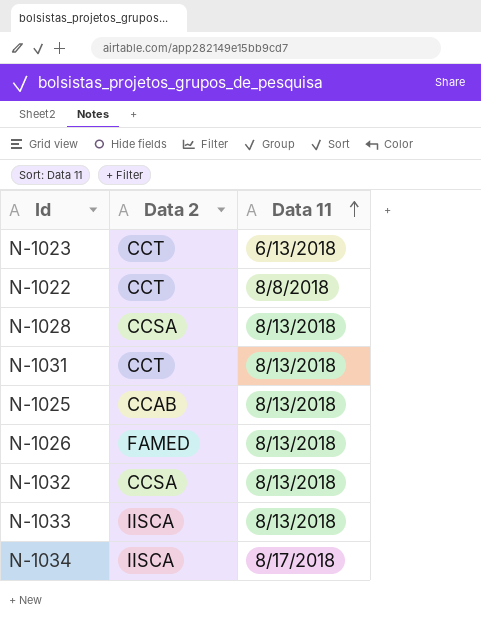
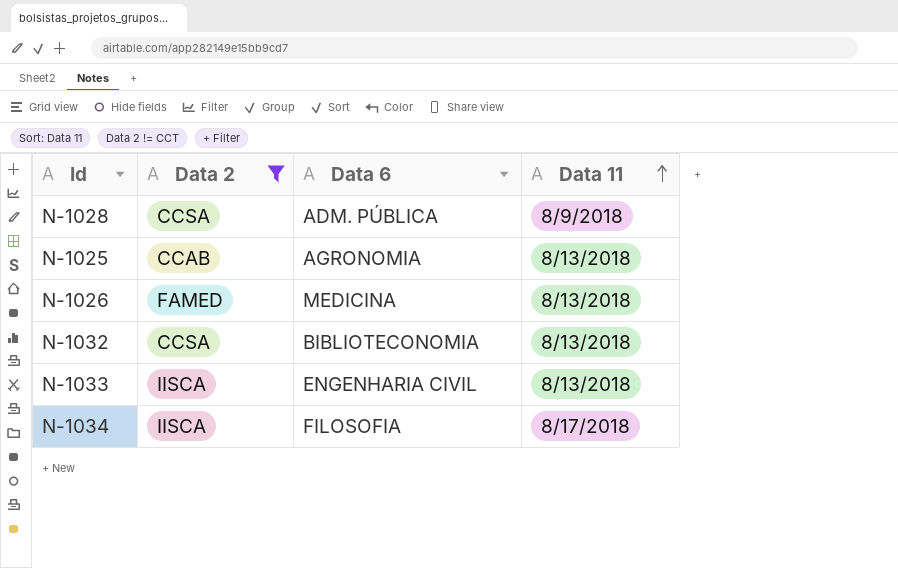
filter: none -> Data 2 != CCT
column Data 6 | position: none -> 3
N-1028 | Data 11: 8/13/2018 -> 8/9/2018

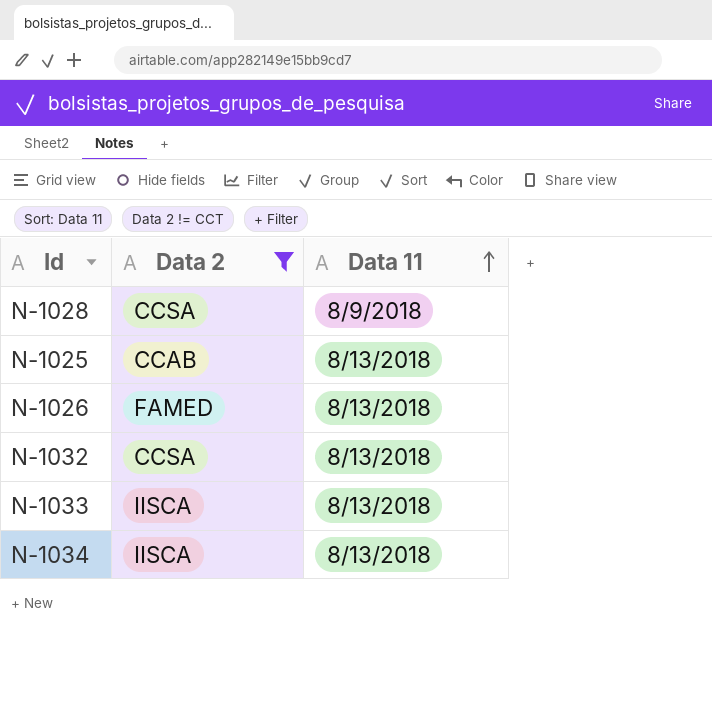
column Data 6 | position: 3 -> none
N-1034 | Data 11: 8/17/2018 -> 8/13/2018

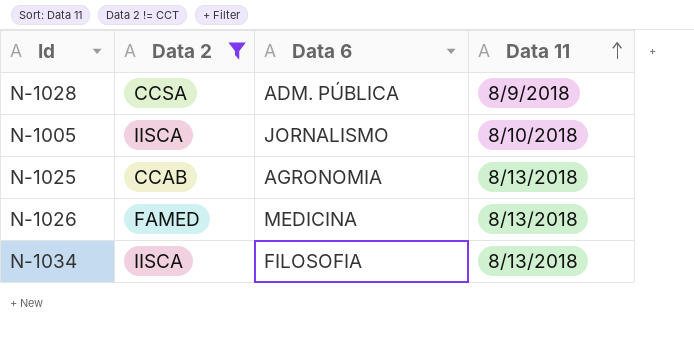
column Data 6 | position: none -> 3
row N-1032: CCSA | 8/13/2018 -> none
row N-1033: IISCA | 8/13/2018 -> none
row N-1005: none -> IISCA | JORNALISMO | 8/10/2018

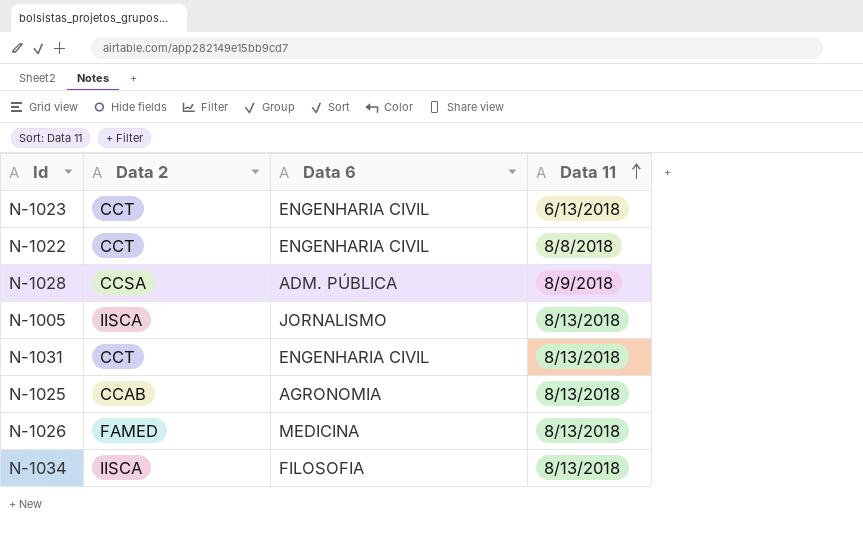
filter: Data 2 != CCT -> none
N-1005 | Data 11: 8/10/2018 -> 8/13/2018

